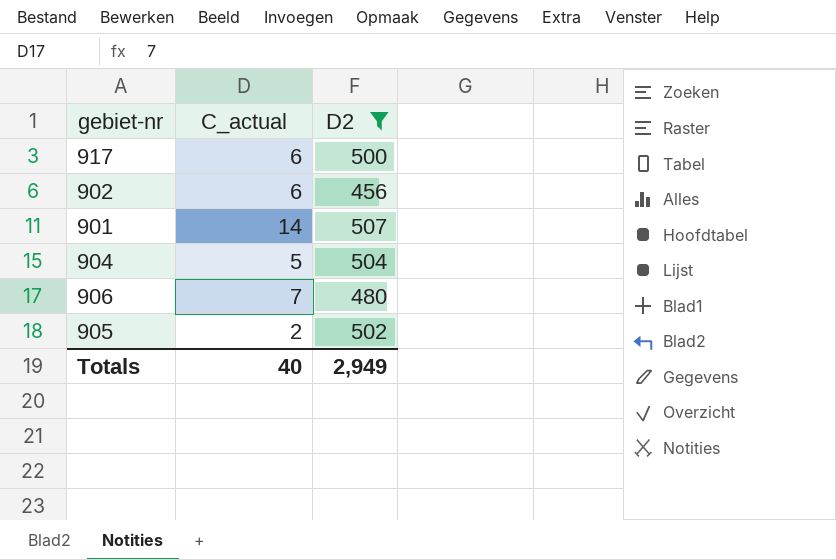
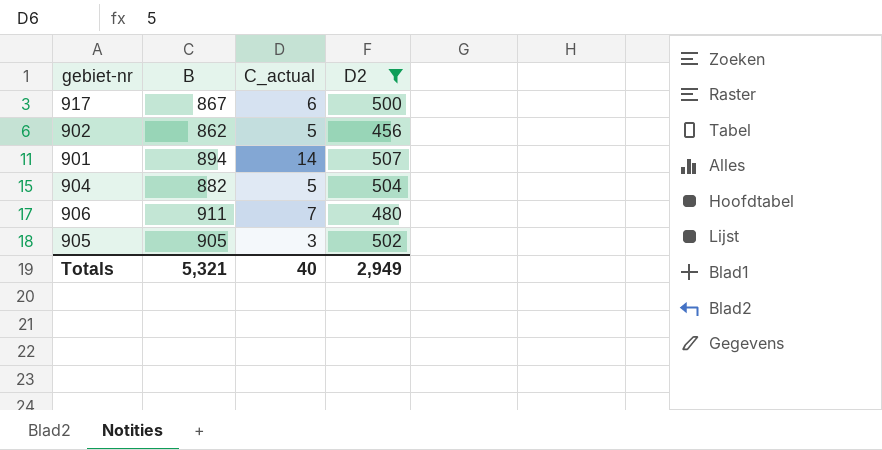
column B | position: none -> 2
902 | C_actual: 6 -> 5
905 | C_actual: 2 -> 3

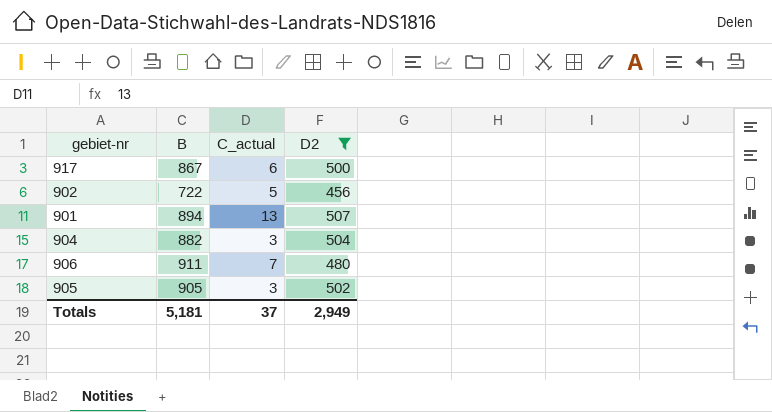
902 | B: 862 -> 722
901 | C_actual: 14 -> 13
904 | C_actual: 5 -> 3
Totals | B: 5,321 -> 5,181
Totals | C_actual: 40 -> 37

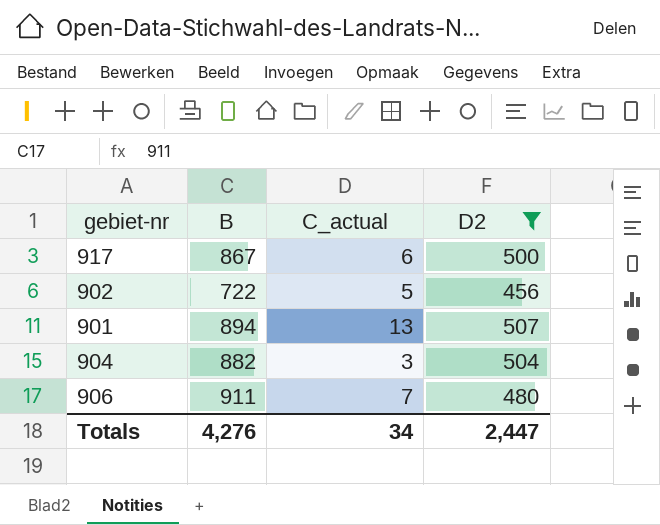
row 905: 905 | 3 | 502 -> none
Totals | B: 5,181 -> 4,276
Totals | C_actual: 37 -> 34
Totals | D2: 2,949 -> 2,447

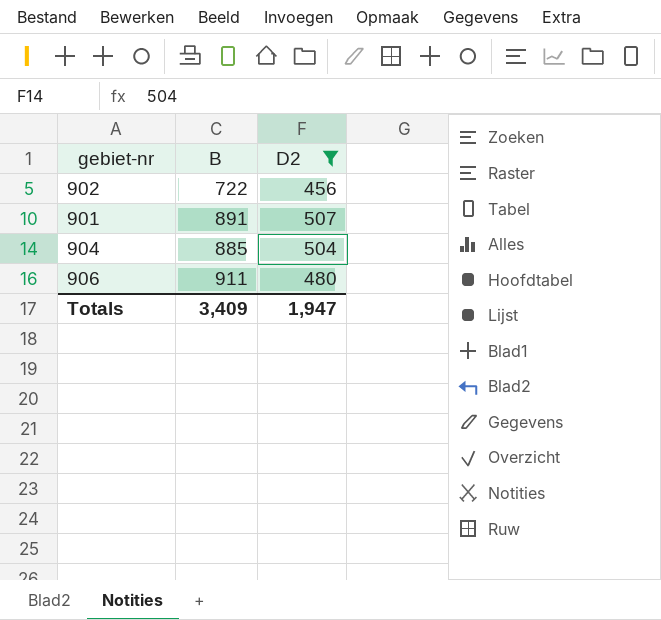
column C_actual | position: 3 -> none
row 917: 867 | 6 | 500 -> none
901 | B: 894 -> 891
904 | B: 882 -> 885
Totals | B: 4,276 -> 3,409
Totals | D2: 2,447 -> 1,947

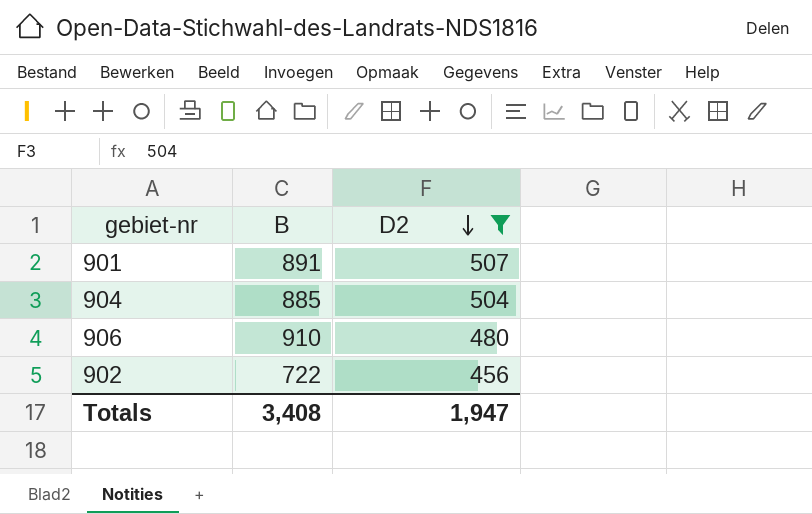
row order: none -> D2 descending
906 | B: 911 -> 910
Totals | B: 3,409 -> 3,408

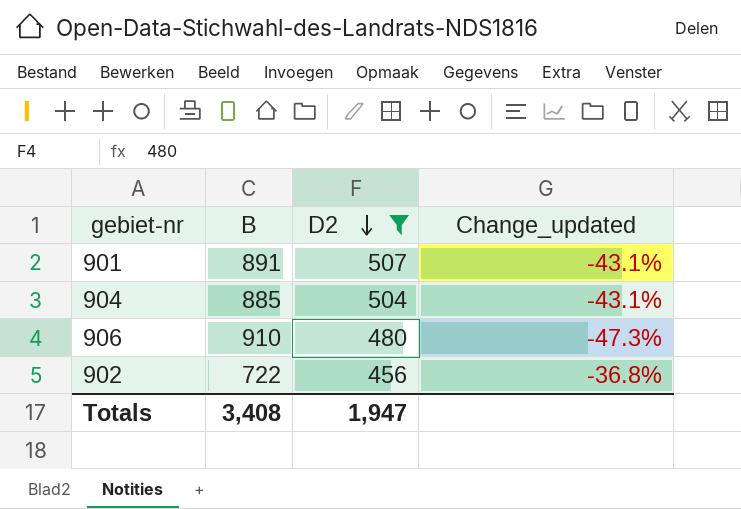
column Change_updated | formula: none -> ([D2] - [B]) / [B]

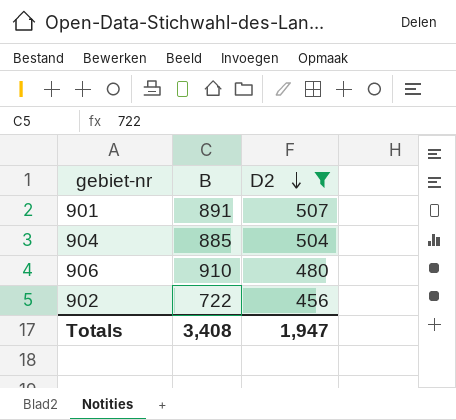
column Change_updated | formula: ([D2] - [B]) / [B] -> none

